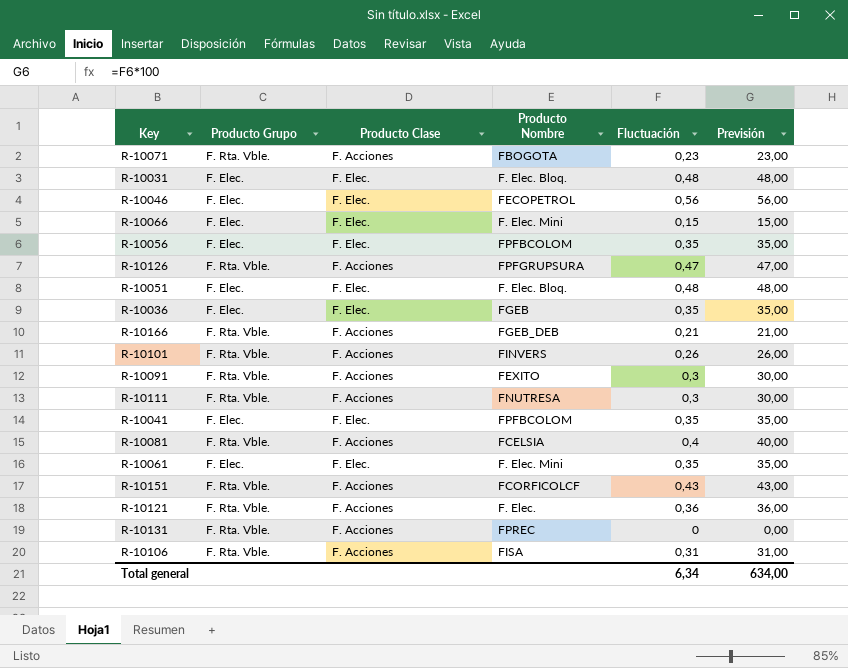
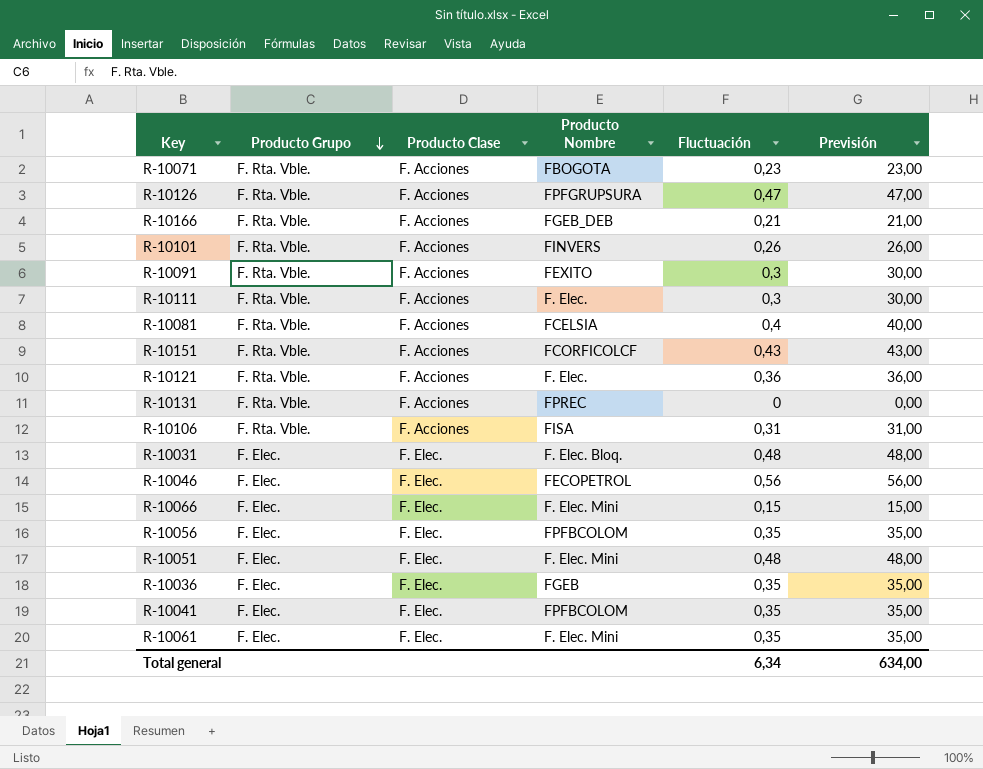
row order: none -> Producto Grupo descending
R-10111 | Producto Nombre: FNUTRESA -> F. Elec.
R-10051 | Producto Nombre: F. Elec. Bloq. -> F. Elec. Mini

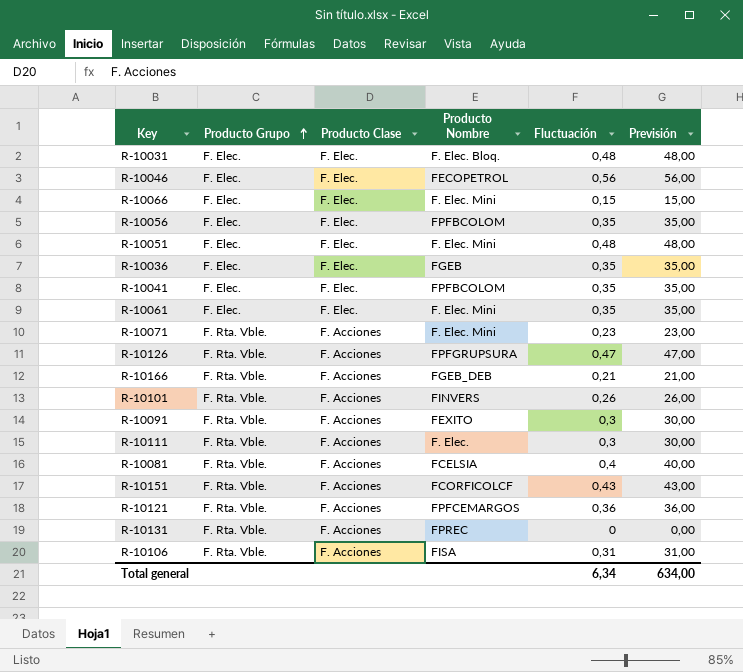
row order: Producto Grupo descending -> Producto Grupo ascending
R-10071 | Producto Nombre: FBOGOTA -> F. Elec. Mini
R-10121 | Producto Nombre: F. Elec. -> FPFCEMARGOS

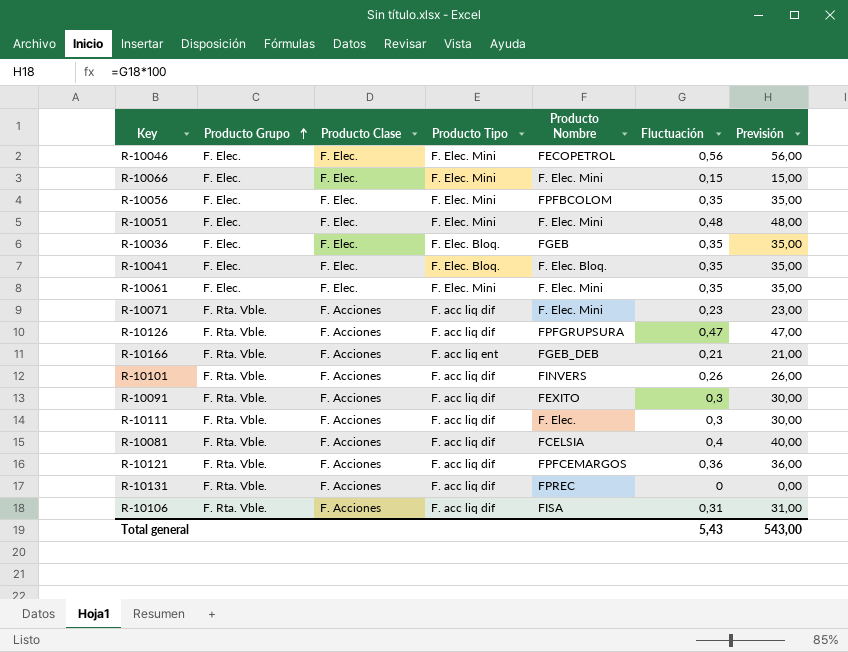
column Producto Tipo | position: none -> 4
row R-10031: F. Elec. | F. Elec. | F. Elec. Bloq. | 0,48 | 48,00 -> none
row R-10151: F. Rta. Vble. | F. Acciones | FCORFICOLCF | 0,43 | 43,00 -> none
R-10041 | Producto Nombre: FPFBCOLOM -> F. Elec. Bloq.
Total general | Fluctuación: 6,34 -> 5,43
Total general | Previsión: 634,00 -> 543,00

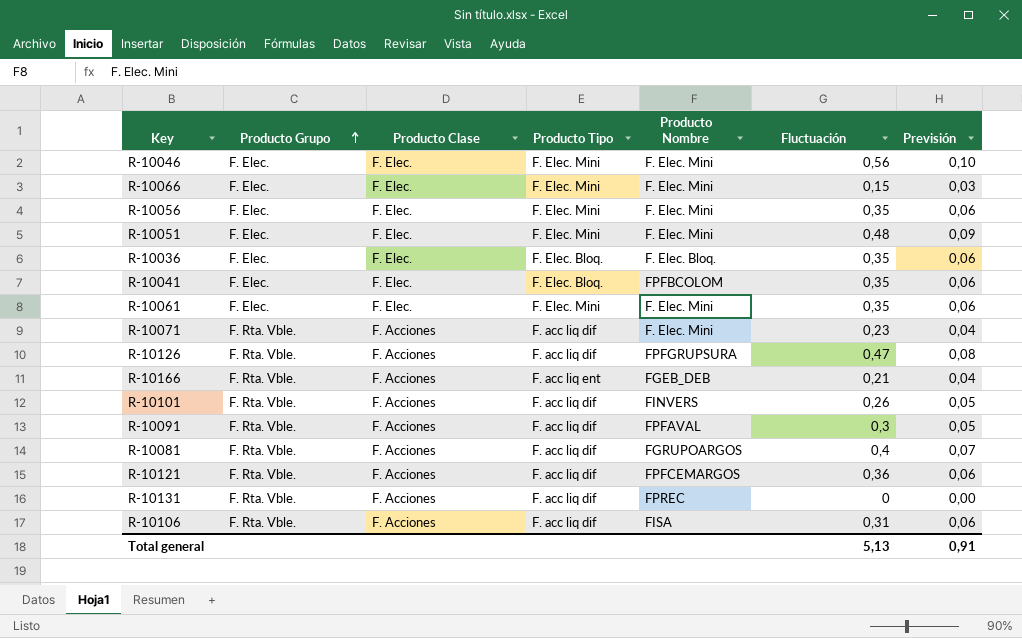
column Previsión | formula: [Fluctuación] * 100 -> [Fluctuación] * 0,18
row R-10111: F. Rta. Vble. | F. Acciones | F. acc liq dif | F. Elec. | 0,3 | 30,00 -> none
R-10046 | Producto Nombre: FECOPETROL -> F. Elec. Mini
R-10056 | Producto Nombre: FPFBCOLOM -> F. Elec. Mini
R-10036 | Producto Nombre: FGEB -> F. Elec. Bloq.
R-10041 | Producto Nombre: F. Elec. Bloq. -> FPFBCOLOM
R-10091 | Producto Nombre: FEXITO -> FPFAVAL
R-10081 | Producto Nombre: FCELSIA -> FGRUPOARGOS
Total general | Fluctuación: 5,43 -> 5,13
Total general | Previsión: 543,00 -> 0,91

